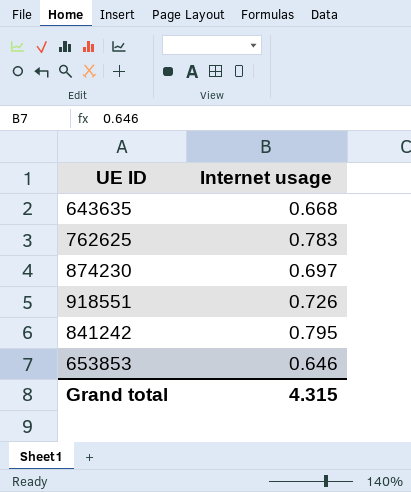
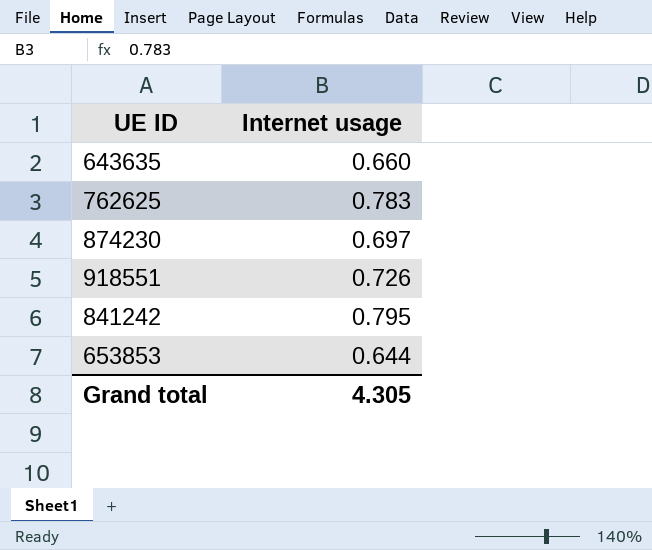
643635 | Internet usage: 0.668 -> 0.660
653853 | Internet usage: 0.646 -> 0.644
Grand total | Internet usage: 4.315 -> 4.305

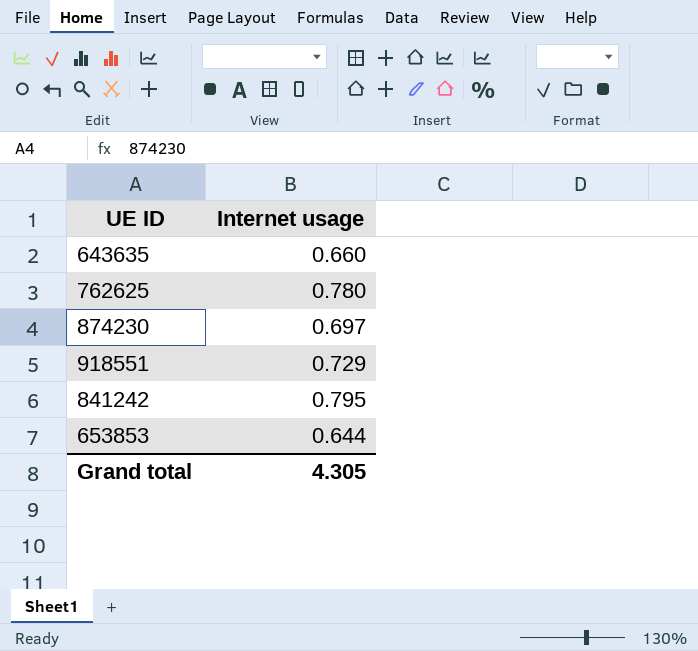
762625 | Internet usage: 0.783 -> 0.780
918551 | Internet usage: 0.726 -> 0.729

